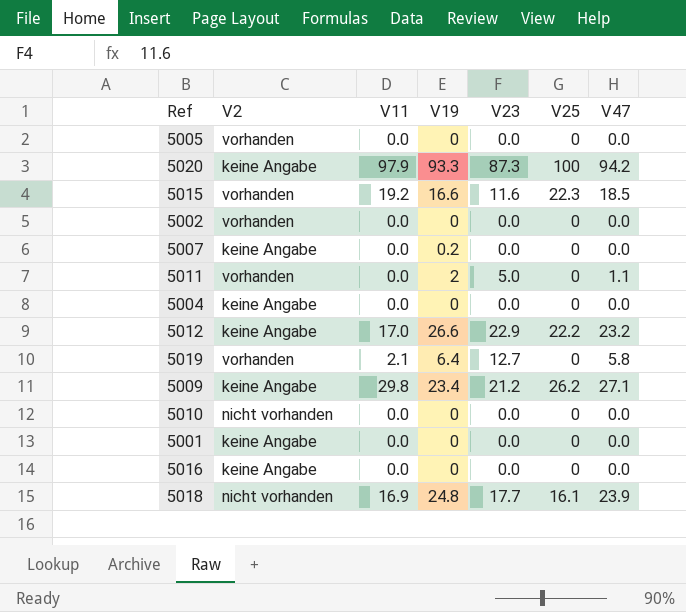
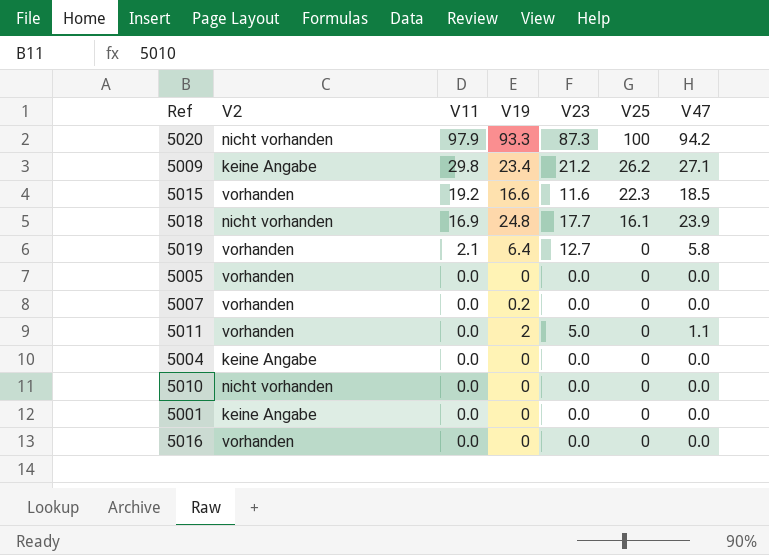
row order: none -> V11 descending
row 5002: vorhanden | 0.0 | 0 | 0.0 | 0 | 0.0 -> none
row 5012: keine Angabe | 17.0 | 26.6 | 22.9 | 22.2 | 23.2 -> none
5020 | V2: keine Angabe -> nicht vorhanden
5007 | V2: keine Angabe -> vorhanden
5016 | V2: keine Angabe -> vorhanden

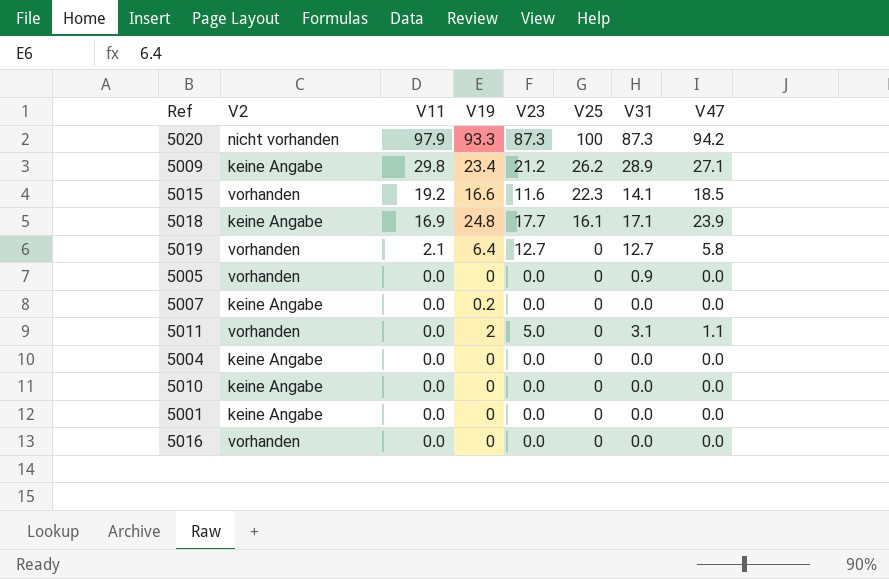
column V31 | position: none -> 7
5018 | V2: nicht vorhanden -> keine Angabe
5007 | V2: vorhanden -> keine Angabe
5010 | V2: nicht vorhanden -> keine Angabe

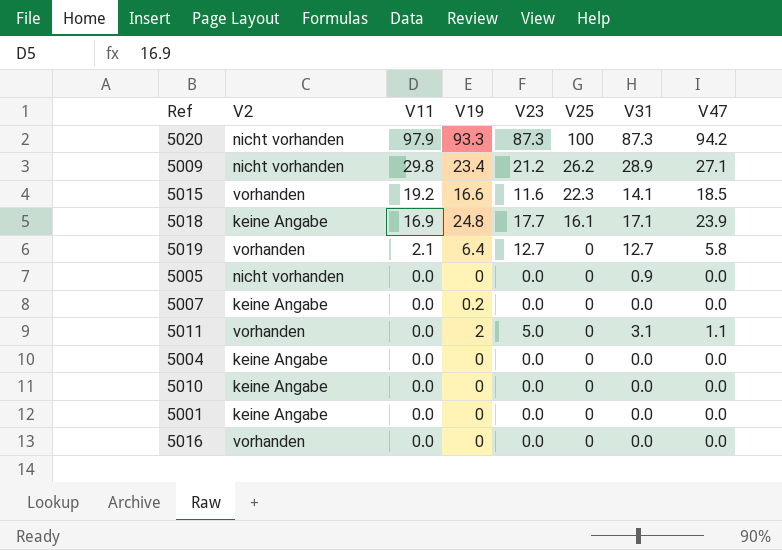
5009 | V2: keine Angabe -> nicht vorhanden
5005 | V2: vorhanden -> nicht vorhanden

